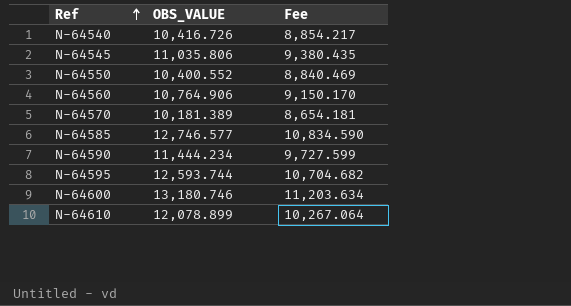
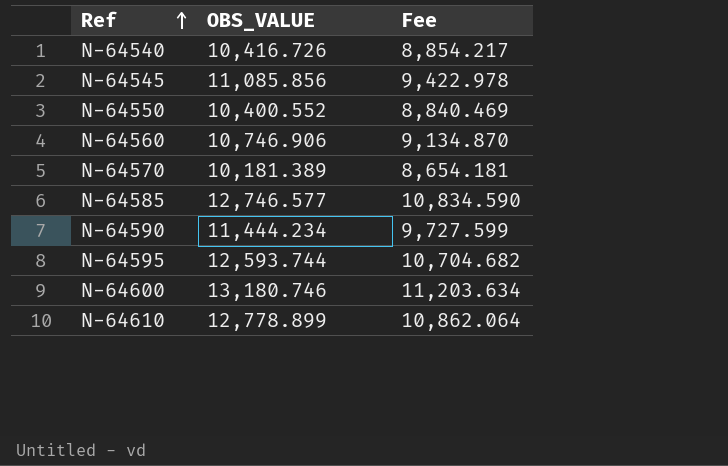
N-64545 | OBS_VALUE: 11,035.806 -> 11,085.856
N-64545 | Fee: 9,380.435 -> 9,422.978
N-64560 | OBS_VALUE: 10,764.906 -> 10,746.906
N-64560 | Fee: 9,150.170 -> 9,134.870
N-64610 | OBS_VALUE: 12,078.899 -> 12,778.899
N-64610 | Fee: 10,267.064 -> 10,862.064

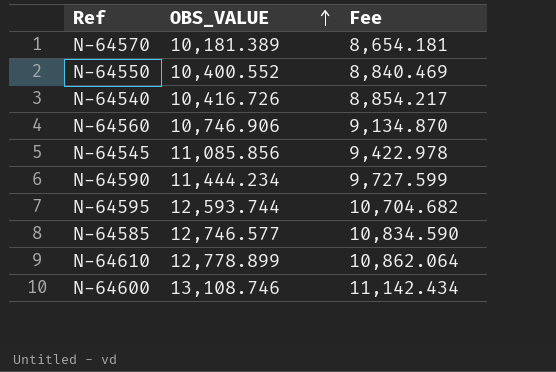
row order: Ref ascending -> OBS_VALUE ascending
N-64600 | OBS_VALUE: 13,180.746 -> 13,108.746
N-64600 | Fee: 11,203.634 -> 11,142.434

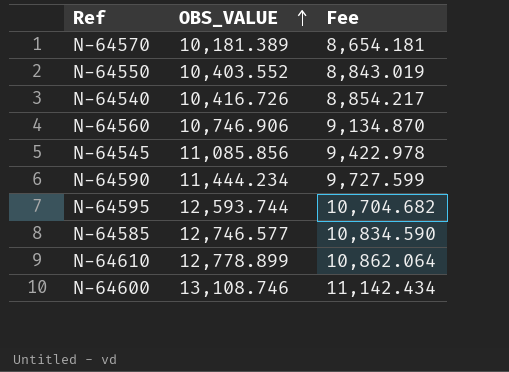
N-64550 | OBS_VALUE: 10,400.552 -> 10,403.552
N-64550 | Fee: 8,840.469 -> 8,843.019

